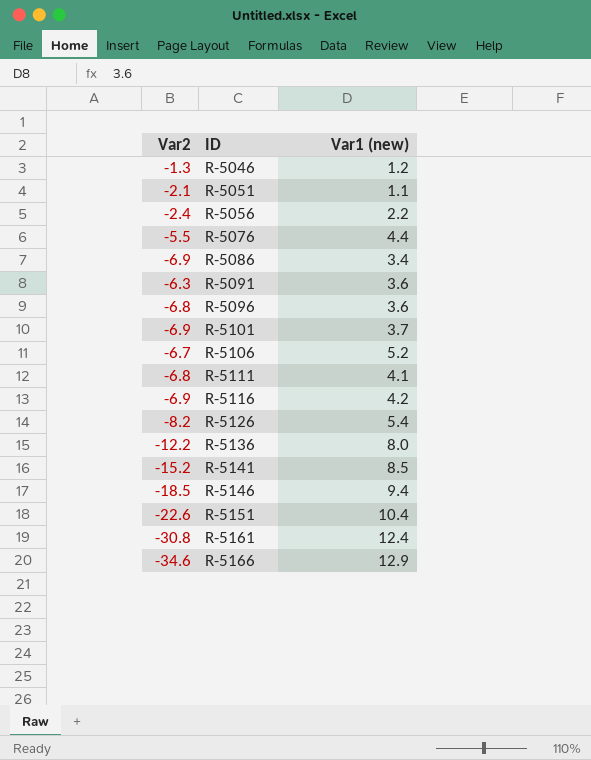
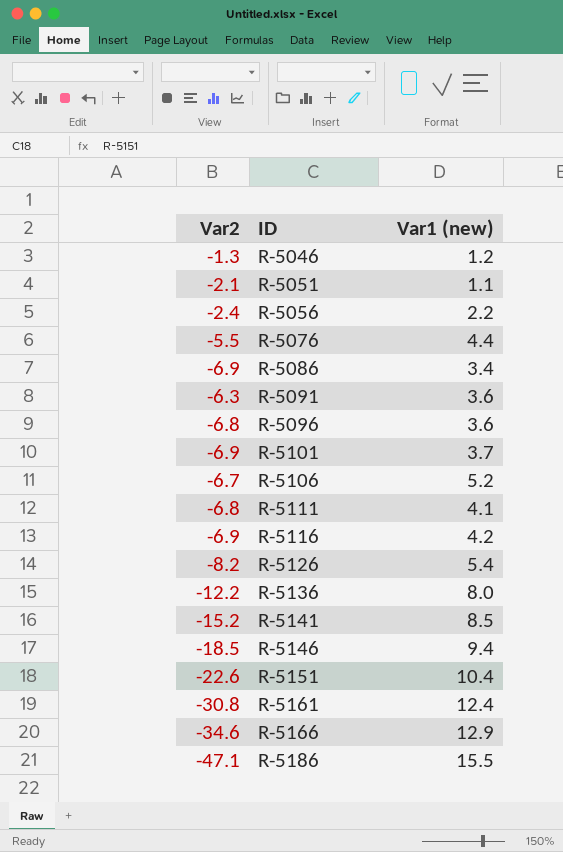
row R-5186: none -> -47.1 | 15.5

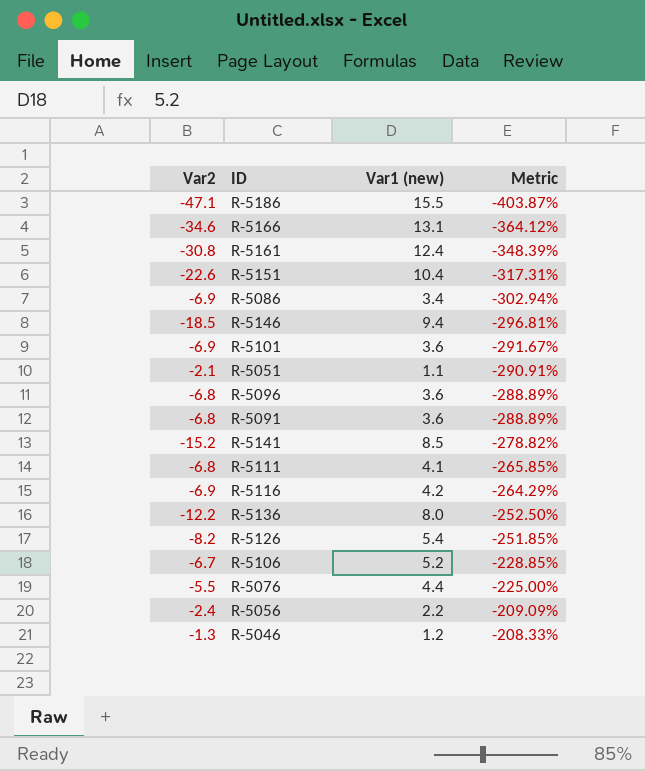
row order: ID ascending -> Metric ascending
column Metric | formula: none -> ([Var2] - [Var1 (new)]) / [Var1 (new)]
R-5166 | Var1 (new): 12.9 -> 13.1
R-5101 | Var1 (new): 3.7 -> 3.6
R-5091 | Var2: -6.3 -> -6.8

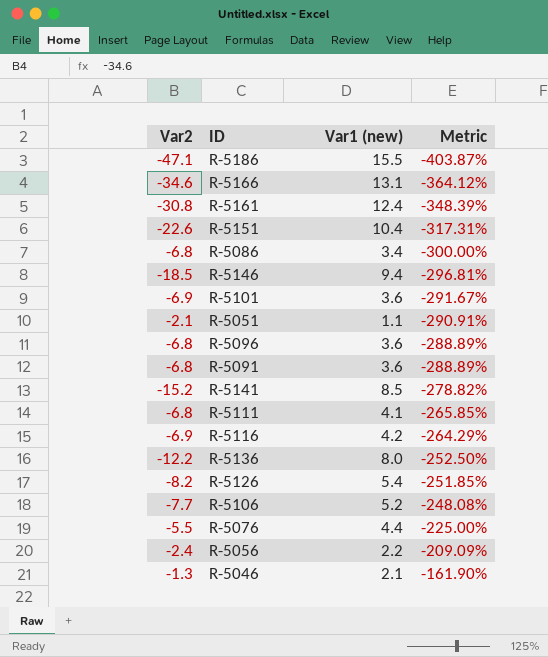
R-5086 | Var2: -6.9 -> -6.8
R-5086 | Metric: -302.94% -> -300.00%
R-5106 | Var2: -6.7 -> -7.7
R-5106 | Metric: -228.85% -> -248.08%
R-5046 | Var1 (new): 1.2 -> 2.1
R-5046 | Metric: -208.33% -> -161.90%

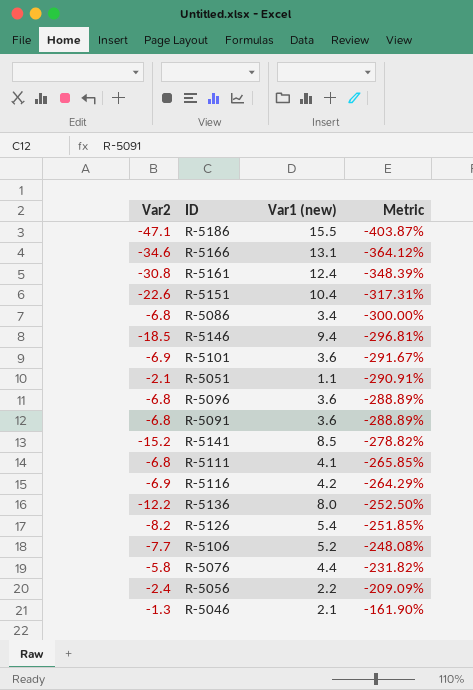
R-5076 | Var2: -5.5 -> -5.8
R-5076 | Metric: -225.00% -> -231.82%

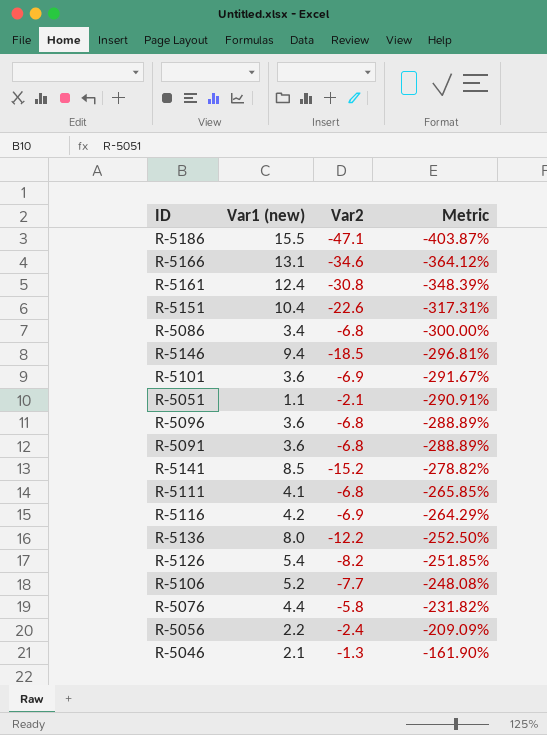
column Var2 | position: 1 -> 3

